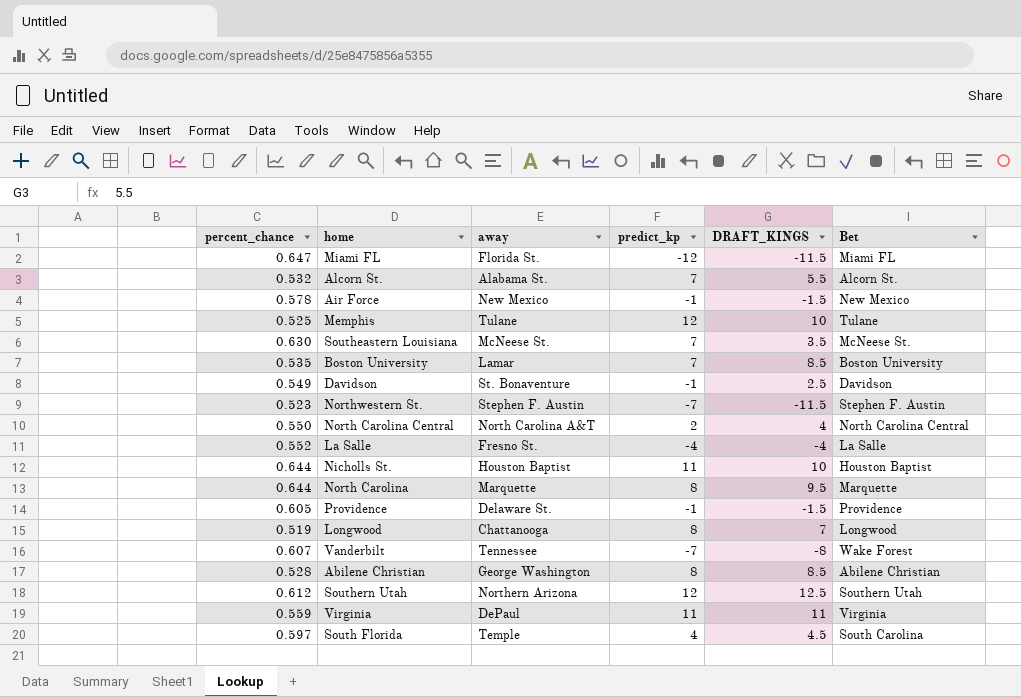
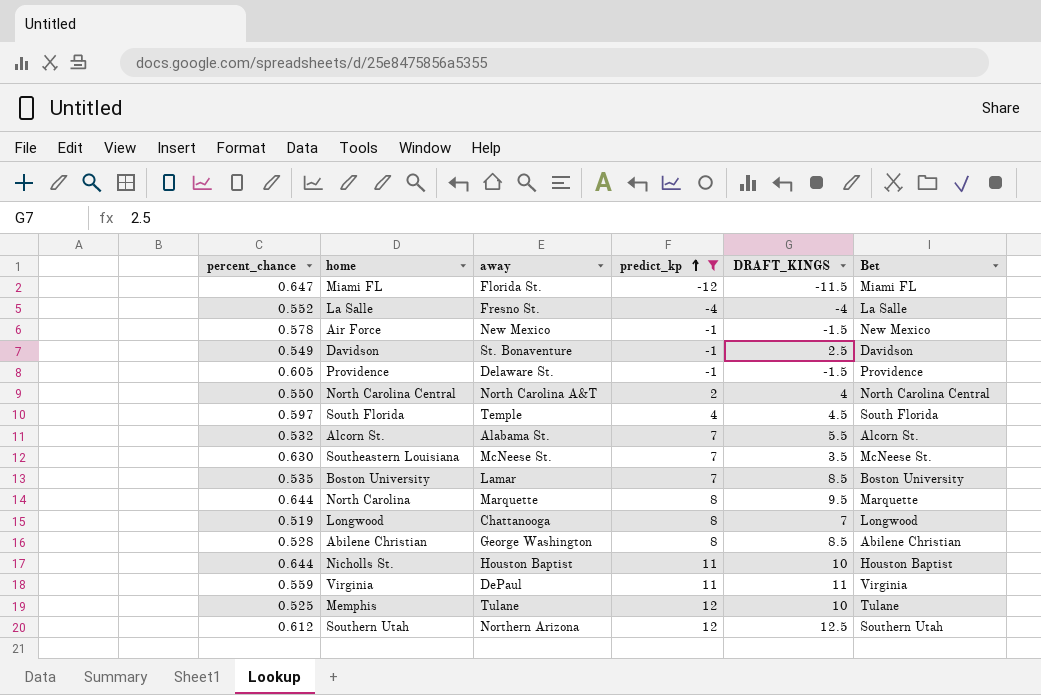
filter: none -> predict_kp != -7
row order: none -> predict_kp ascending
South Florida | Bet: South Carolina -> South Florida

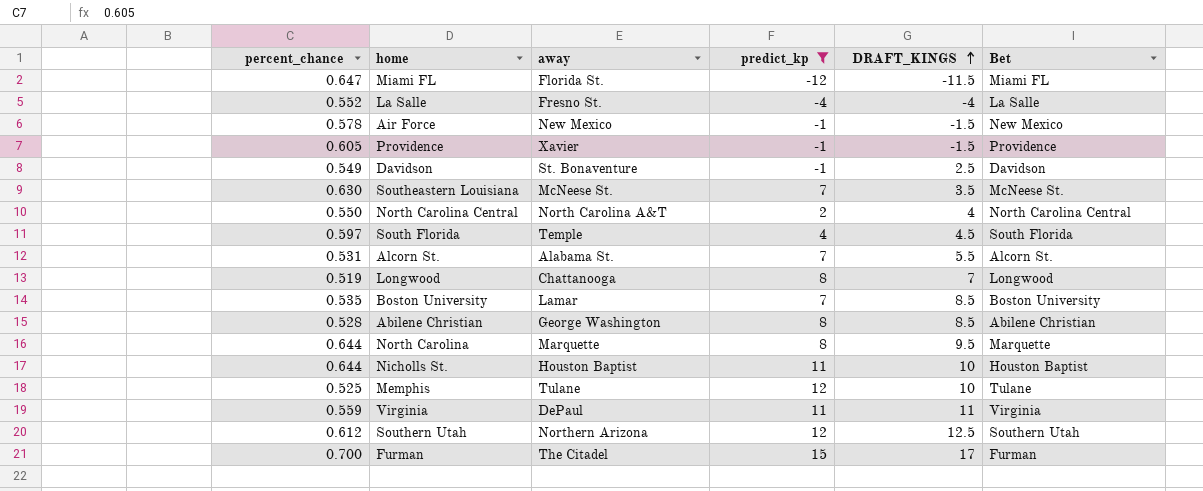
row order: predict_kp ascending -> DRAFT_KINGS ascending
Providence | away: Delaware St. -> Xavier
Alcorn St. | percent_chance: 0.532 -> 0.531
row Furman: none -> 0.700 | The Citadel | 15 | 17 | Furman

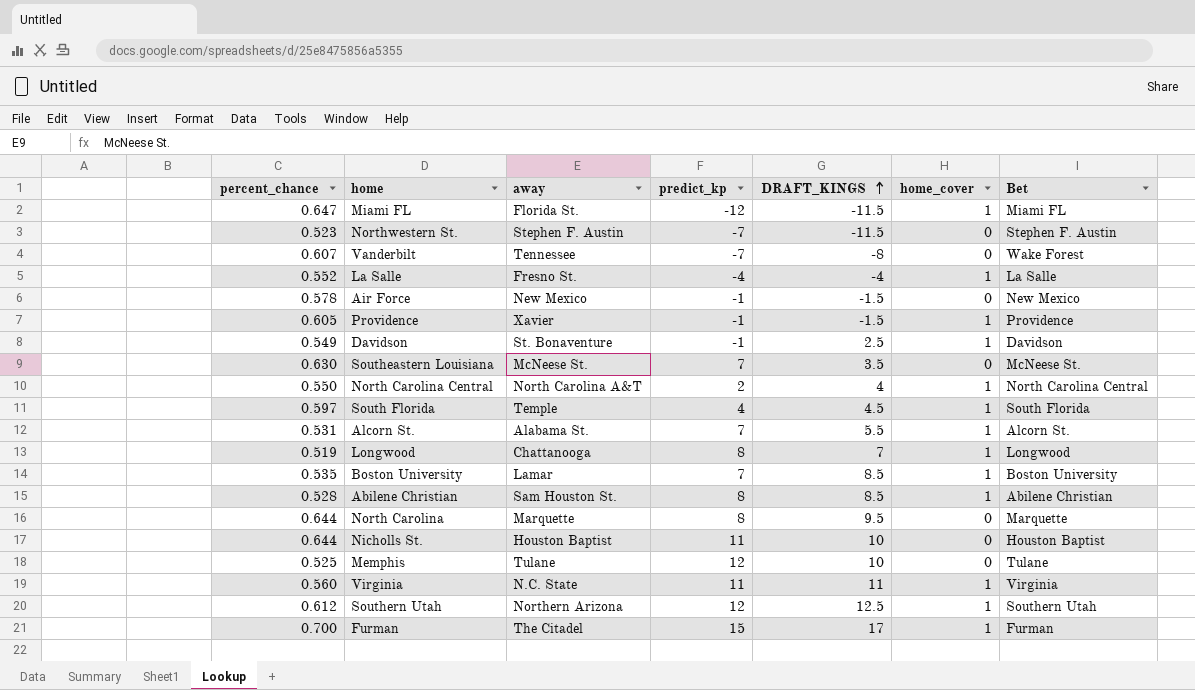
filter: predict_kp != -7 -> none
column home_cover | position: none -> 6
Abilene Christian | away: George Washington -> Sam Houston St.
Virginia | percent_chance: 0.559 -> 0.560
Virginia | away: DePaul -> N.C. State

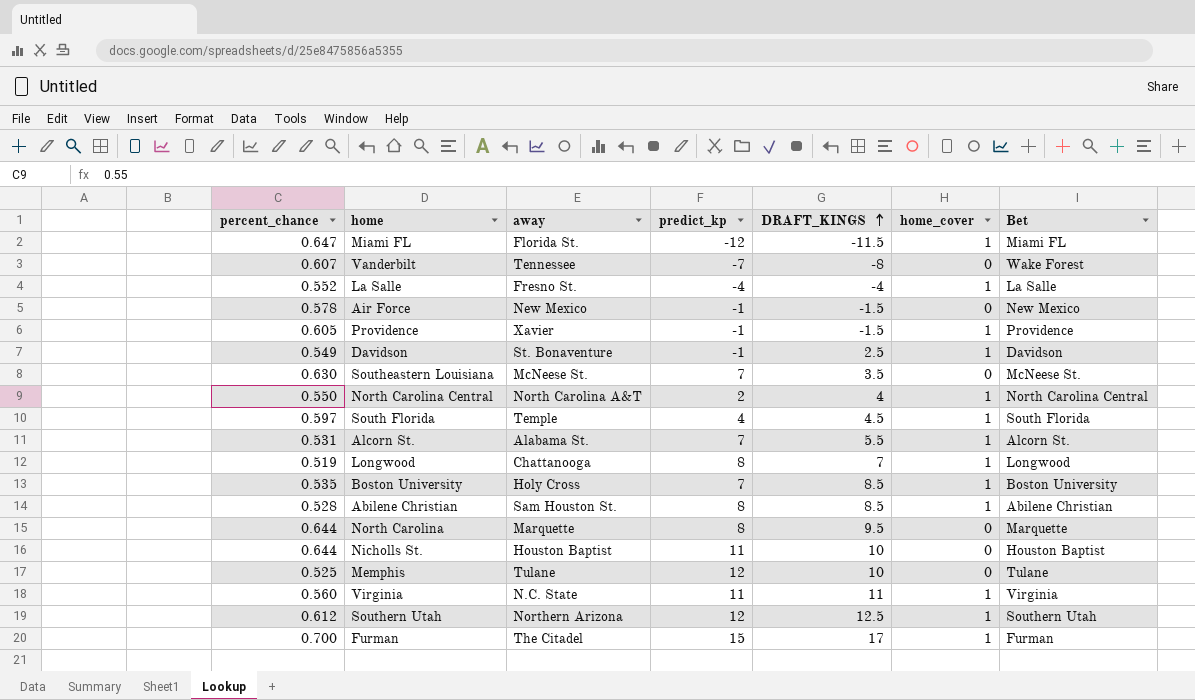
row Northwestern St.: 0.523 | Stephen F. Austin | -7 | -11.5 | 0 | Stephen F. Austin -> none
Boston University | away: Lamar -> Holy Cross

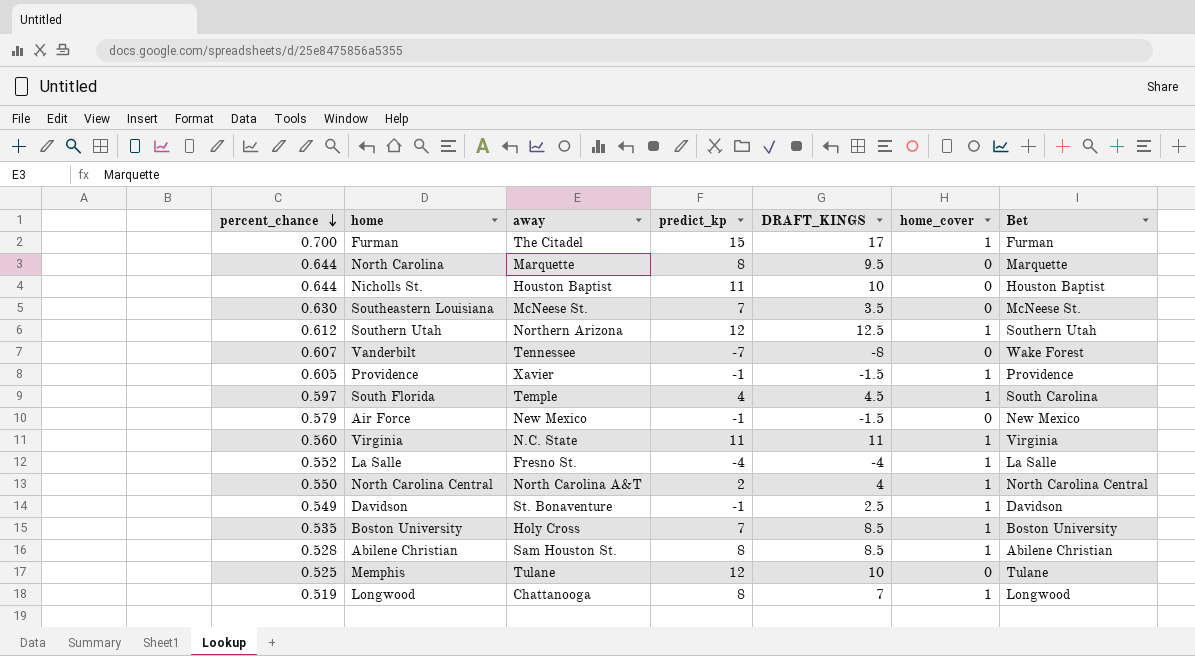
row order: DRAFT_KINGS ascending -> percent_chance descending
row Miami FL: 0.647 | Florida St. | -12 | -11.5 | 1 | Miami FL -> none
row Alcorn St.: 0.531 | Alabama St. | 7 | 5.5 | 1 | Alcorn St. -> none
South Florida | Bet: South Florida -> South Carolina
Air Force | percent_chance: 0.578 -> 0.579

